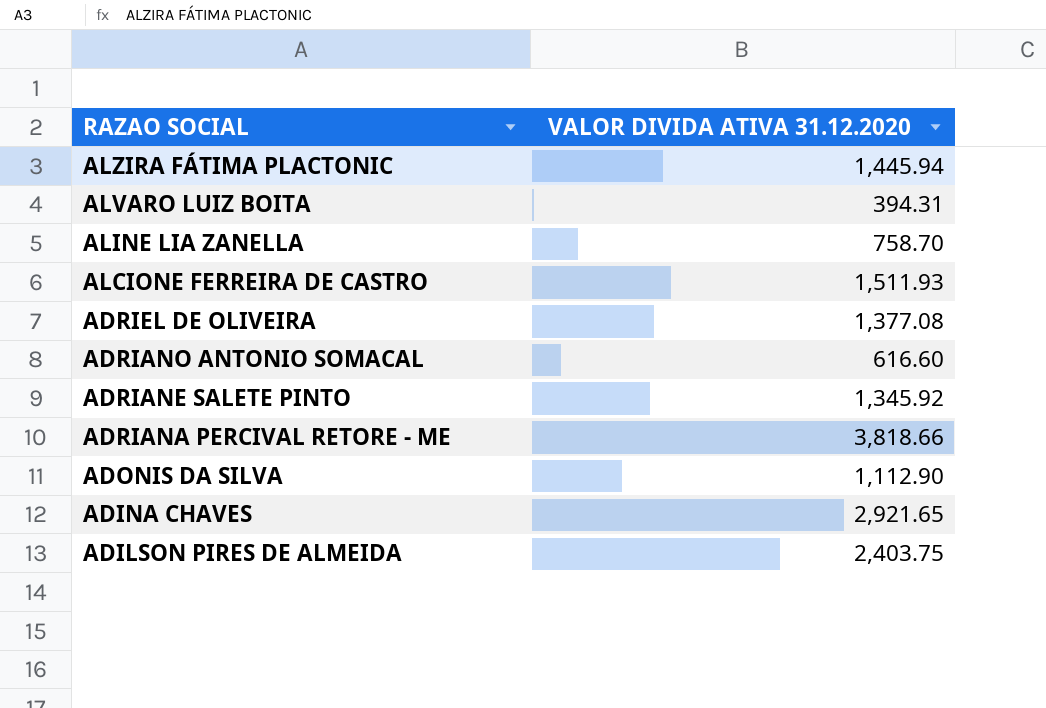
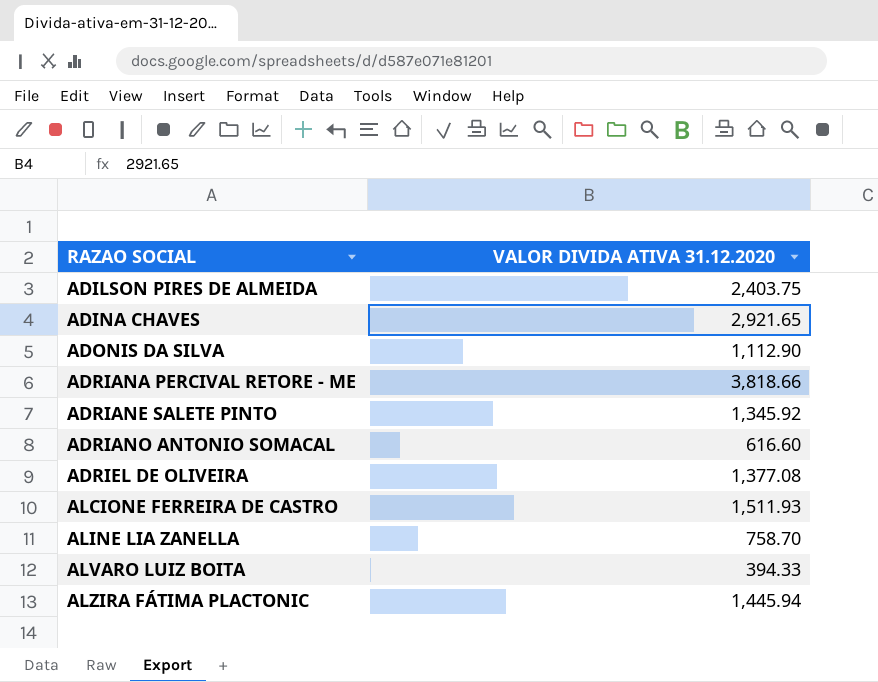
row order: RAZAO SOCIAL descending -> RAZAO SOCIAL ascending
ALVARO LUIZ BOITA | VALOR DIVIDA ATIVA 31.12.2020: 394.31 -> 394.33

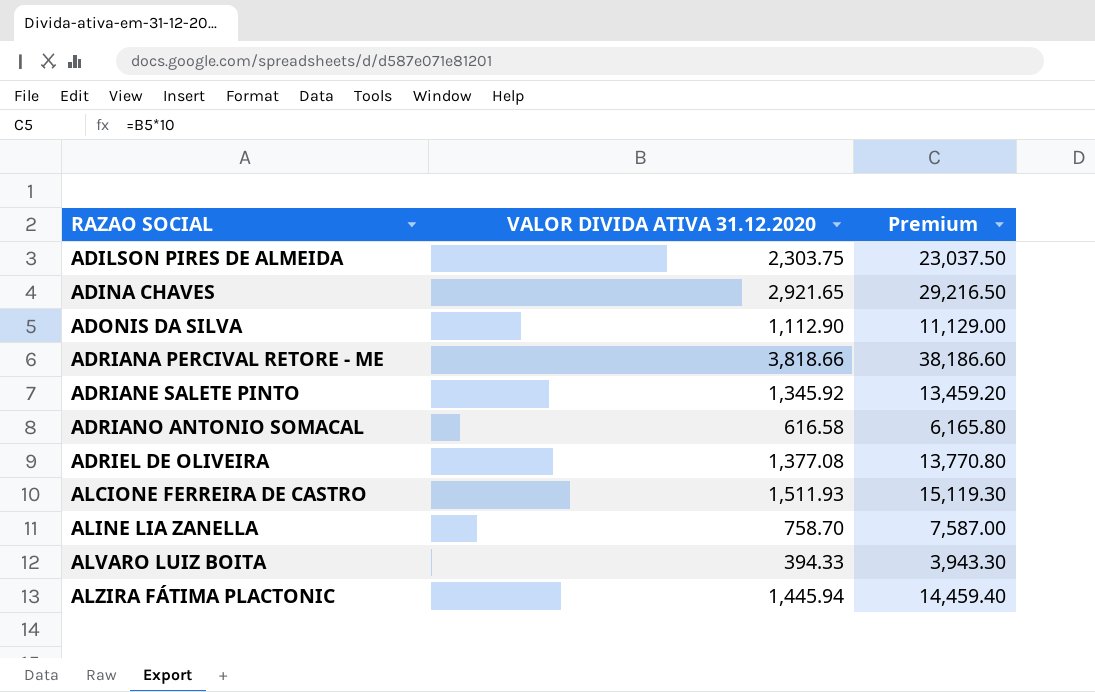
column Premium | formula: none -> [VALOR DIVIDA ATIVA 31.12.2020] * 10
ADILSON PIRES DE ALMEIDA | VALOR DIVIDA ATIVA 31.12.2020: 2,403.75 -> 2,303.75
ADRIANO ANTONIO SOMACAL | VALOR DIVIDA ATIVA 31.12.2020: 616.60 -> 616.58

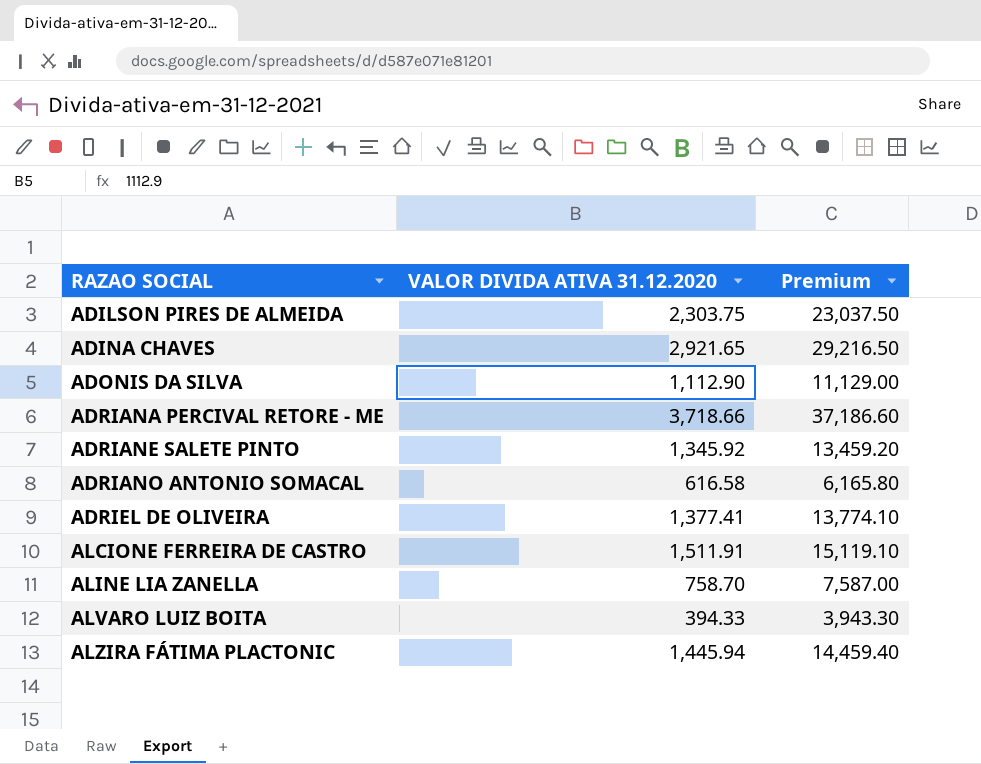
ADRIANA PERCIVAL RETORE - ME | VALOR DIVIDA ATIVA 31.12.2020: 3,818.66 -> 3,718.66
ADRIANA PERCIVAL RETORE - ME | Premium: 38,186.60 -> 37,186.60
ADRIEL DE OLIVEIRA | VALOR DIVIDA ATIVA 31.12.2020: 1,377.08 -> 1,377.41
ADRIEL DE OLIVEIRA | Premium: 13,770.80 -> 13,774.10
ALCIONE FERREIRA DE CASTRO | VALOR DIVIDA ATIVA 31.12.2020: 1,511.93 -> 1,511.91
ALCIONE FERREIRA DE CASTRO | Premium: 15,119.30 -> 15,119.10

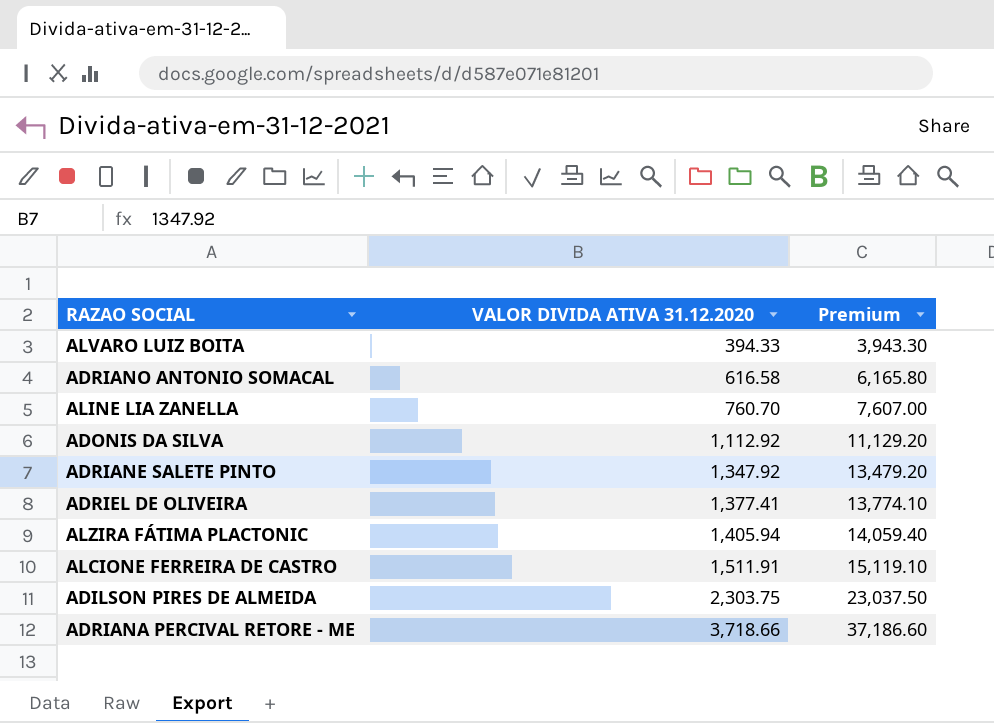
row order: RAZAO SOCIAL ascending -> VALOR DIVIDA ATIVA 31.12.2020 ascending
row ADINA CHAVES: 2,921.65 | 29,216.50 -> none
ALINE LIA ZANELLA | VALOR DIVIDA ATIVA 31.12.2020: 758.70 -> 760.70
ALINE LIA ZANELLA | Premium: 7,587.00 -> 7,607.00
ADONIS DA SILVA | VALOR DIVIDA ATIVA 31.12.2020: 1,112.90 -> 1,112.92
ADONIS DA SILVA | Premium: 11,129.00 -> 11,129.20
ADRIANE SALETE PINTO | VALOR DIVIDA ATIVA 31.12.2020: 1,345.92 -> 1,347.92
ADRIANE SALETE PINTO | Premium: 13,459.20 -> 13,479.20
ALZIRA FÁTIMA PLACTONIC | VALOR DIVIDA ATIVA 31.12.2020: 1,445.94 -> 1,405.94
ALZIRA FÁTIMA PLACTONIC | Premium: 14,459.40 -> 14,059.40

